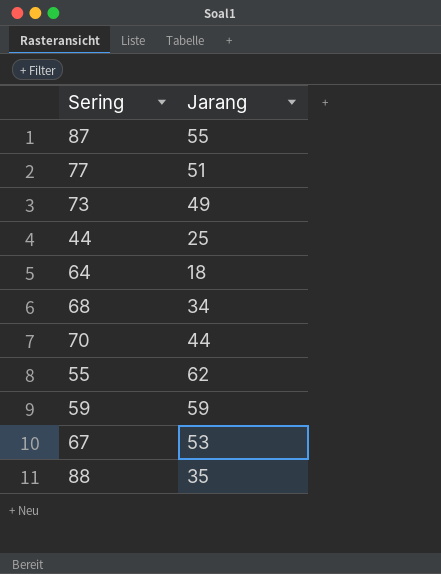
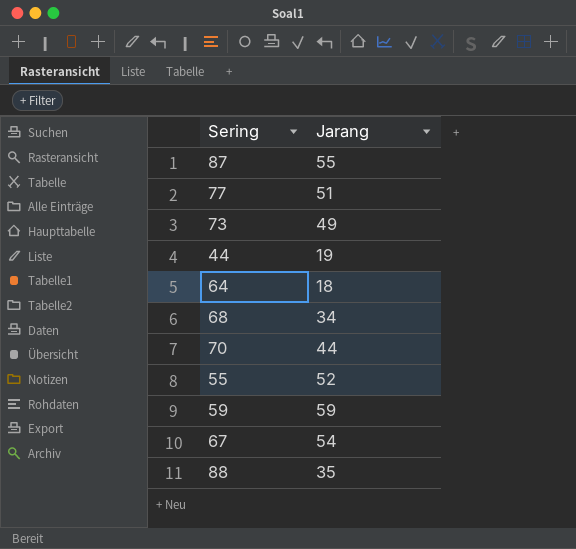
44 | Jarang: 25 -> 19
55 | Jarang: 62 -> 52
67 | Jarang: 53 -> 54

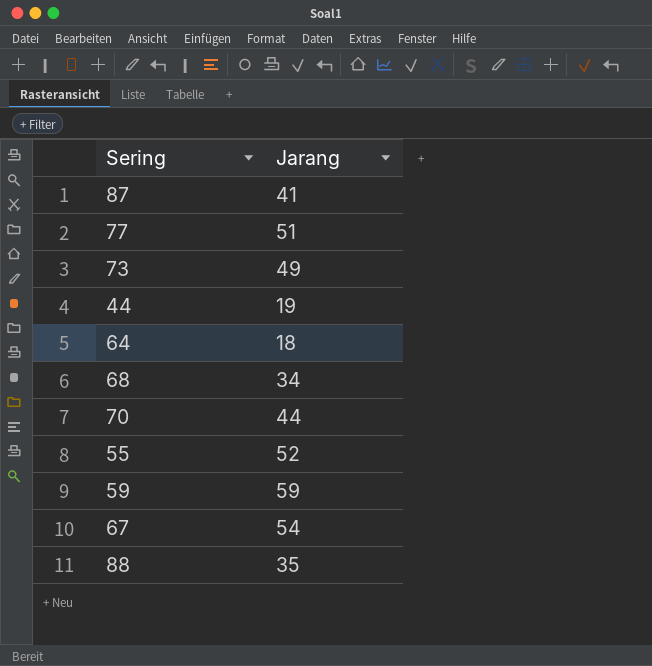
87 | Jarang: 55 -> 41

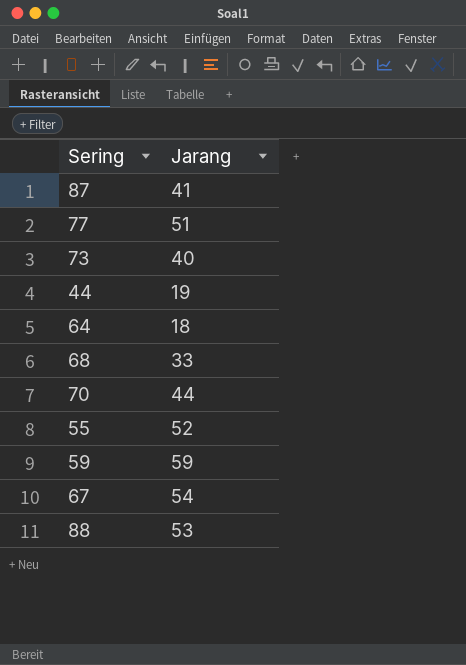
73 | Jarang: 49 -> 40
68 | Jarang: 34 -> 33
88 | Jarang: 35 -> 53

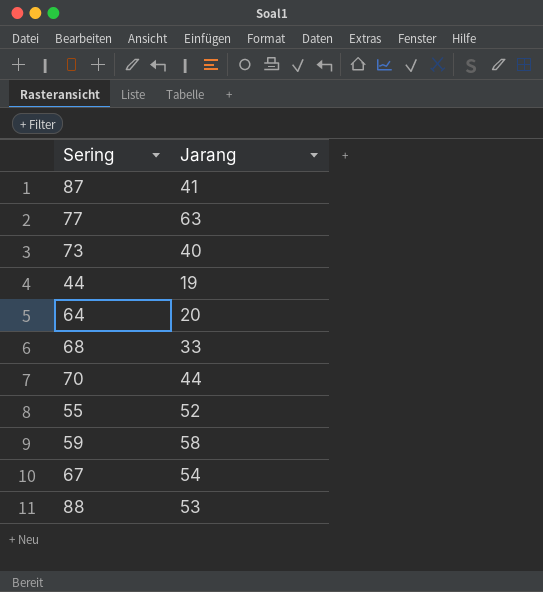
77 | Jarang: 51 -> 63
64 | Jarang: 18 -> 20
59 | Jarang: 59 -> 58

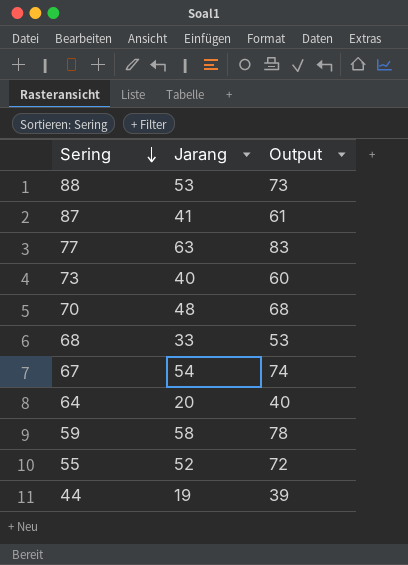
row order: none -> Sering descending
column Output | formula: none -> [Jarang] + 20
70 | Jarang: 44 -> 48

